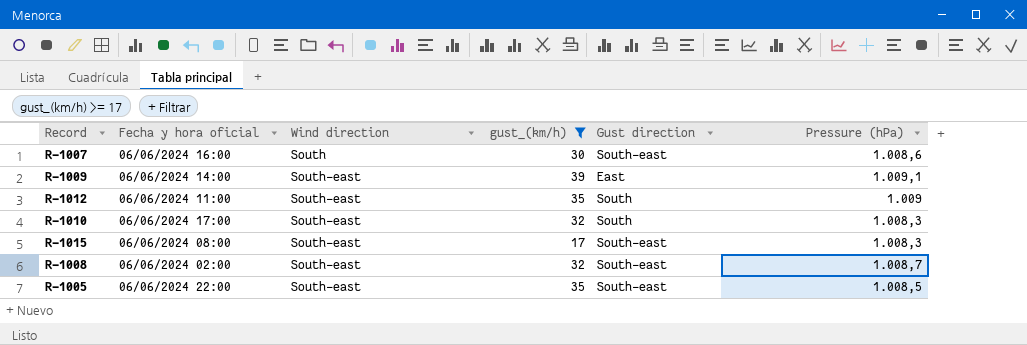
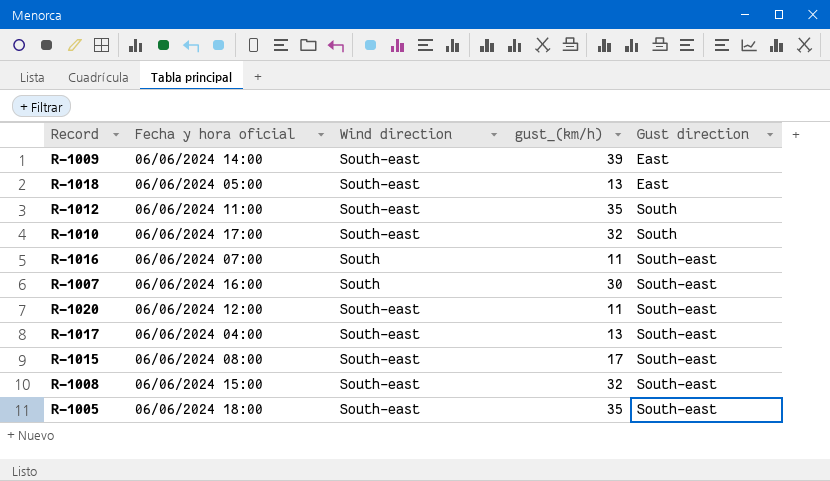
filter: gust_(km/h) >= 17 -> none
row order: Wind direction ascending -> Gust direction ascending
column Pressure (hPa) | position: 6 -> none
R-1008 | Fecha y hora oficial: 06/06/2024 02:00 -> 06/06/2024 15:00
R-1005 | Fecha y hora oficial: 06/06/2024 22:00 -> 06/06/2024 18:00

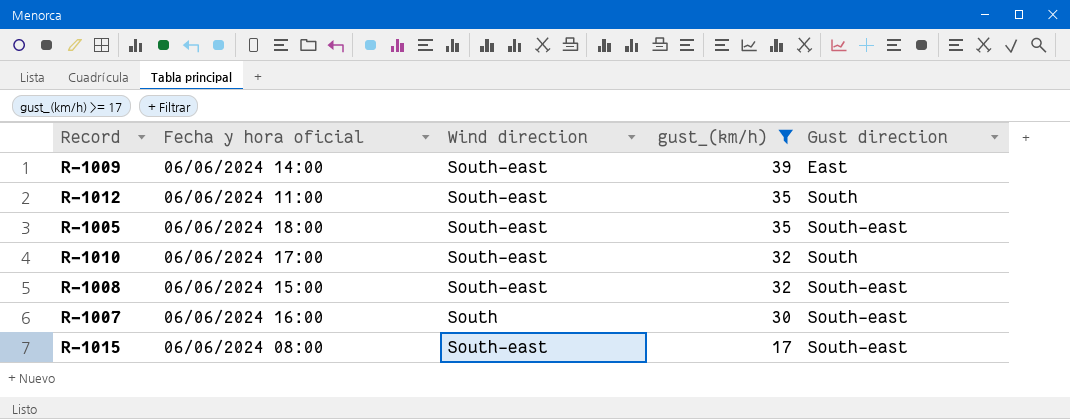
filter: none -> gust_(km/h) >= 17
row order: Gust direction ascending -> gust_(km/h) descending

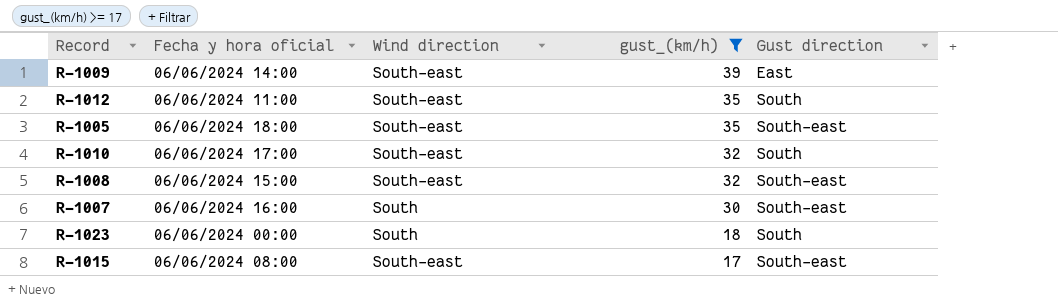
row R-1023: none -> 06/06/2024 00:00 | South | 18 | South

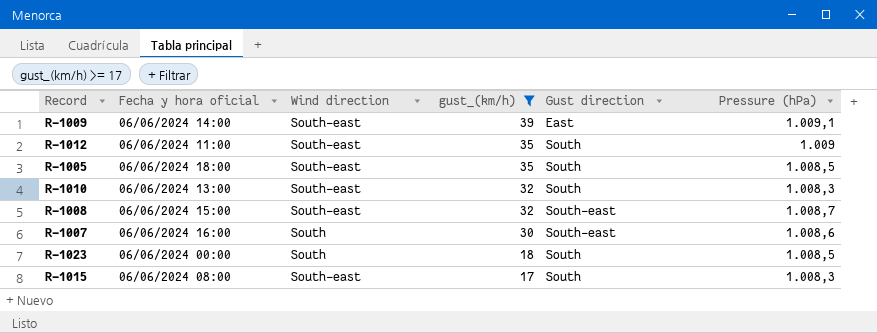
column Pressure (hPa) | position: none -> 6
R-1005 | Gust direction: South-east -> South
R-1010 | Fecha y hora oficial: 06/06/2024 17:00 -> 06/06/2024 13:00
R-1015 | Gust direction: South-east -> South

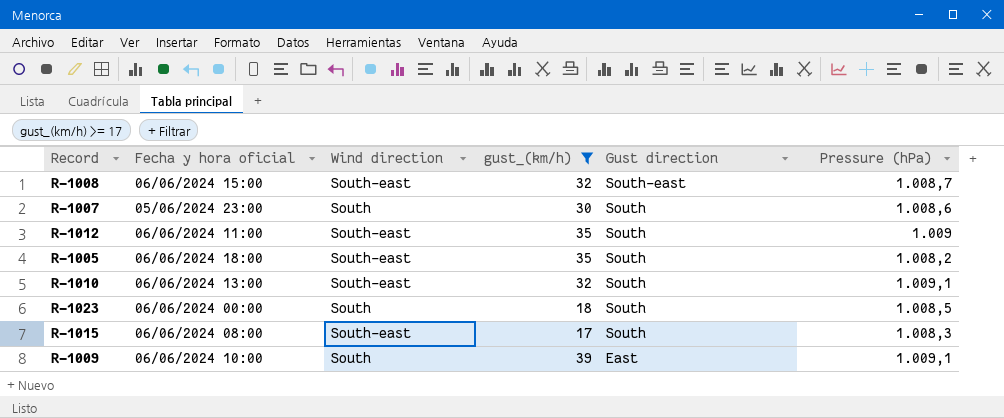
row order: gust_(km/h) descending -> Gust direction descending
R-1007 | Fecha y hora oficial: 06/06/2024 16:00 -> 05/06/2024 23:00
R-1007 | Gust direction: South-east -> South
R-1005 | Pressure (hPa): 1.008,5 -> 1.008,2
R-1010 | Pressure (hPa): 1.008,3 -> 1.009,1
R-1009 | Fecha y hora oficial: 06/06/2024 14:00 -> 06/06/2024 10:00
R-1009 | Wind direction: South-east -> South

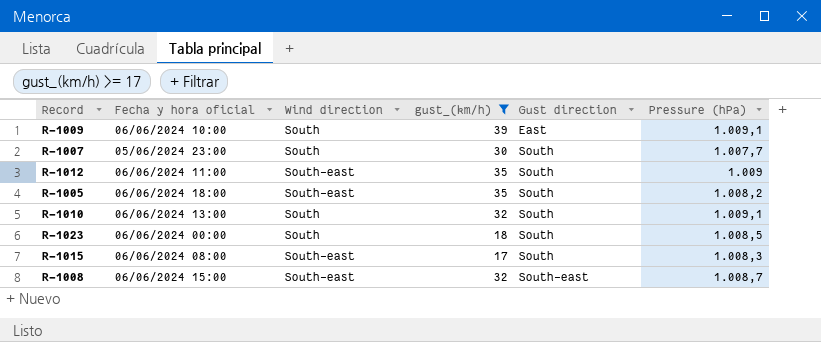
row order: Gust direction descending -> Gust direction ascending
R-1007 | Pressure (hPa): 1.008,6 -> 1.007,7
R-1010 | Wind direction: South-east -> South

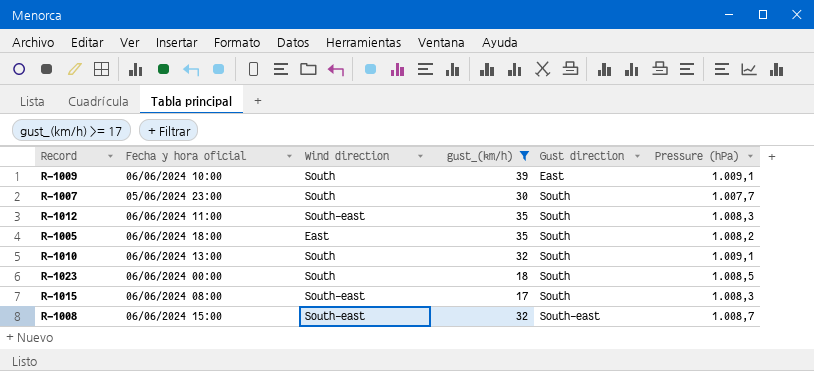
R-1012 | Pressure (hPa): 1.009 -> 1.008,3
R-1005 | Wind direction: South-east -> East

